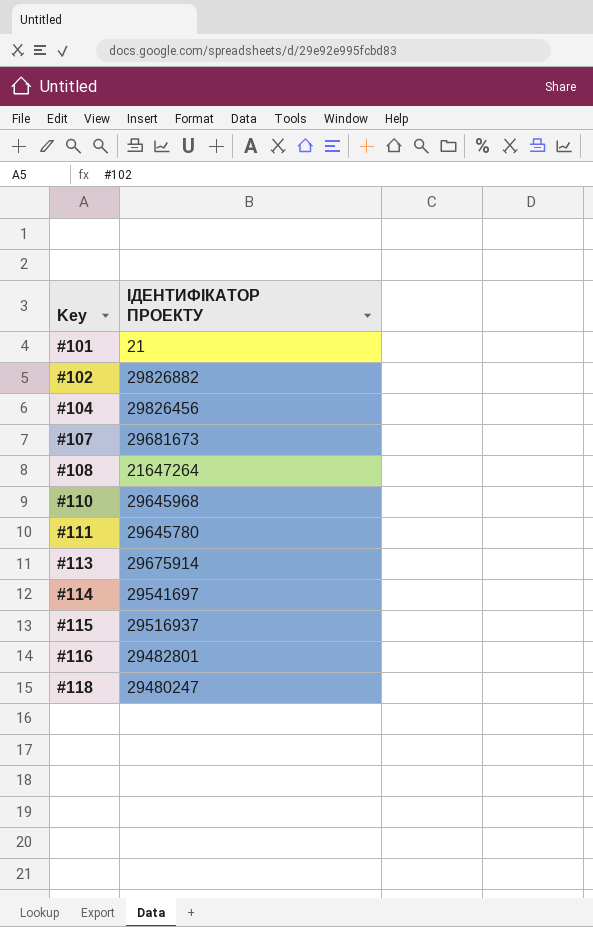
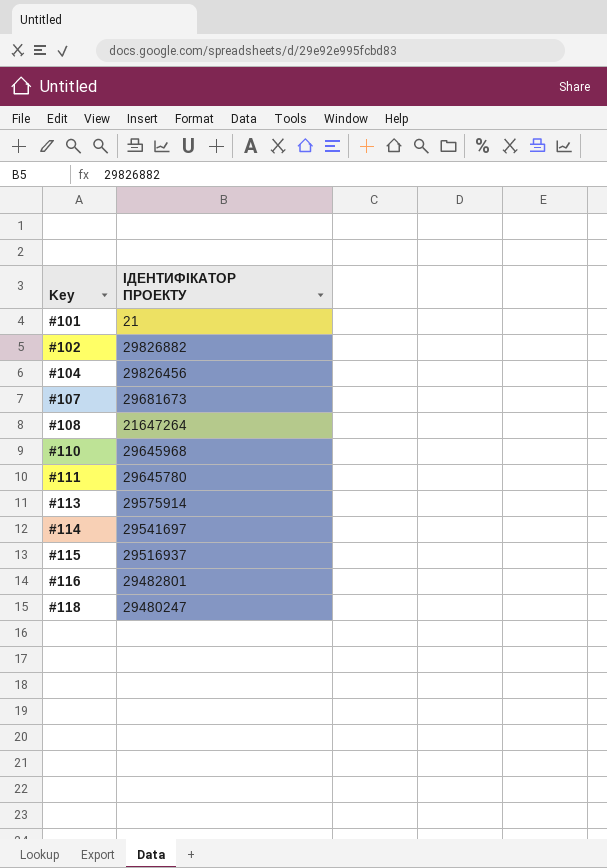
#113 | ІДЕНТИФІКАТОР ПРОЕКТУ: 29675914 -> 29575914

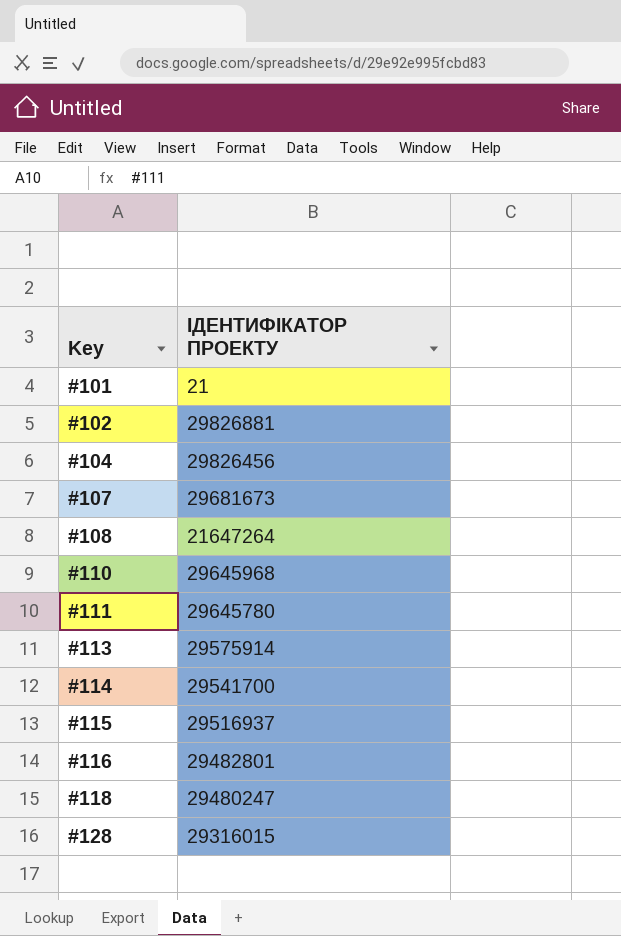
#102 | ІДЕНТИФІКАТОР ПРОЕКТУ: 29826882 -> 29826881
#114 | ІДЕНТИФІКАТОР ПРОЕКТУ: 29541697 -> 29541700
row #128: none -> 29316015

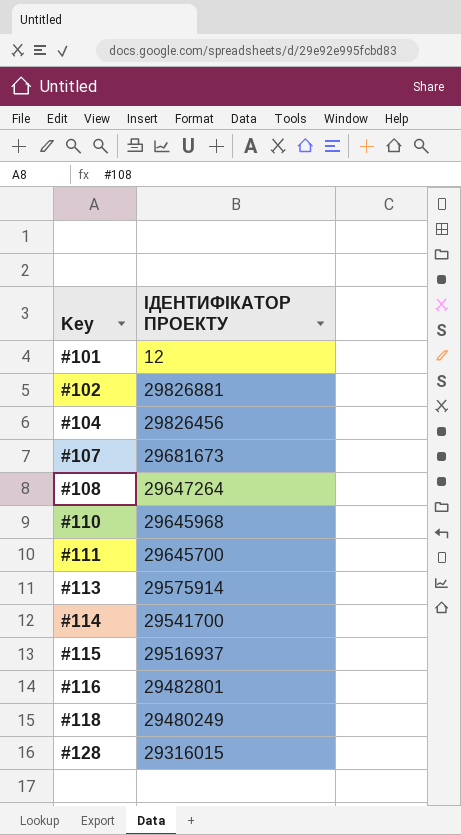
#101 | ІДЕНТИФІКАТОР ПРОЕКТУ: 21 -> 12
#108 | ІДЕНТИФІКАТОР ПРОЕКТУ: 21647264 -> 29647264
#111 | ІДЕНТИФІКАТОР ПРОЕКТУ: 29645780 -> 29645700
#118 | ІДЕНТИФІКАТОР ПРОЕКТУ: 29480247 -> 29480249

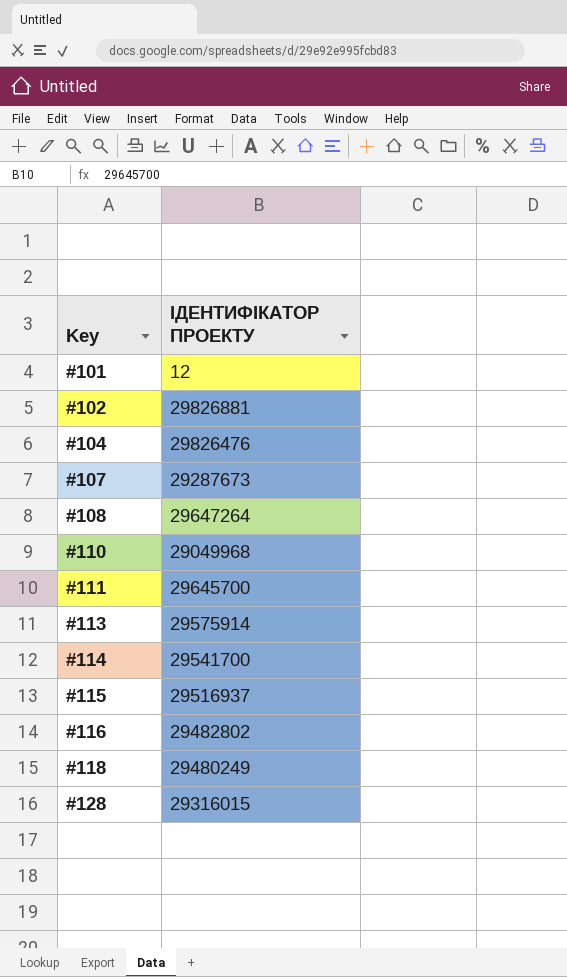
#104 | ІДЕНТИФІКАТОР ПРОЕКТУ: 29826456 -> 29826476
#107 | ІДЕНТИФІКАТОР ПРОЕКТУ: 29681673 -> 29287673
#110 | ІДЕНТИФІКАТОР ПРОЕКТУ: 29645968 -> 29049968
#116 | ІДЕНТИФІКАТОР ПРОЕКТУ: 29482801 -> 29482802

